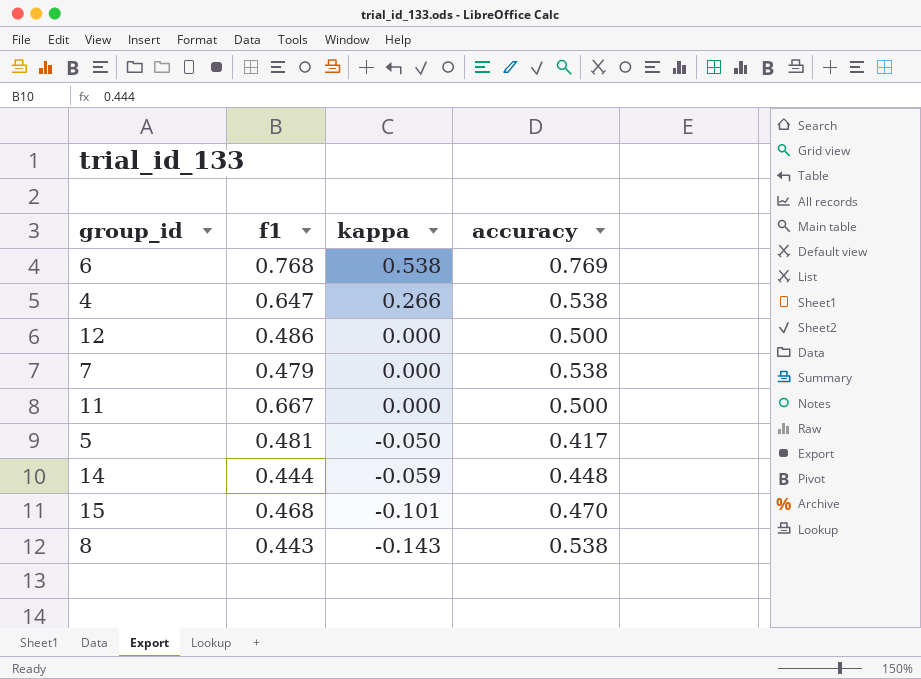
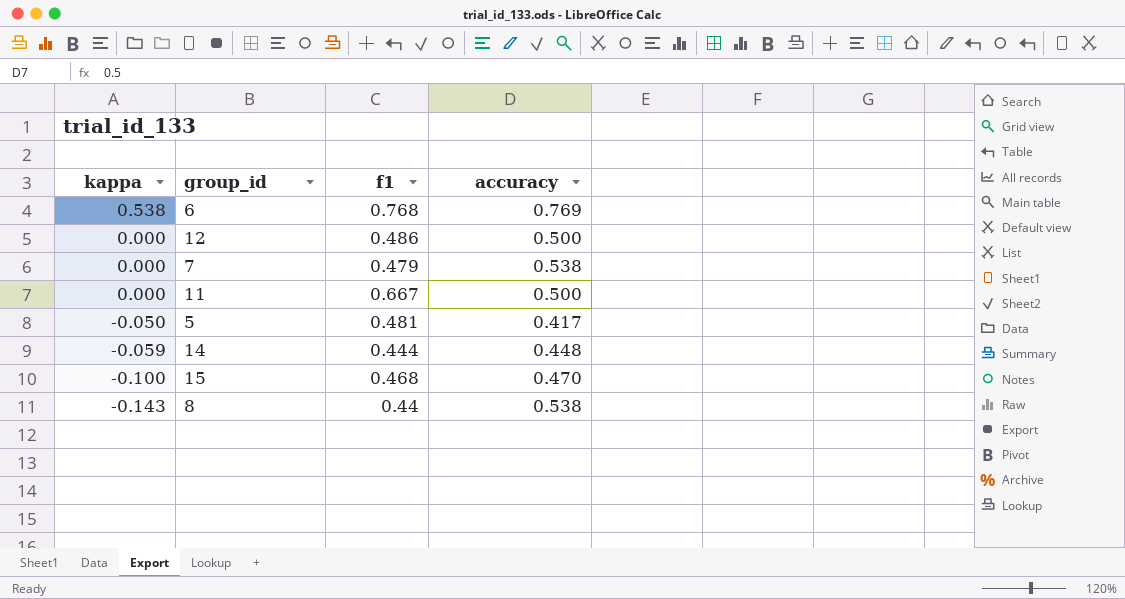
column kappa | position: 3 -> 1
row 4: 0.647 | 0.266 | 0.538 -> none
15 | kappa: -0.101 -> -0.100
8 | f1: 0.443 -> 0.44

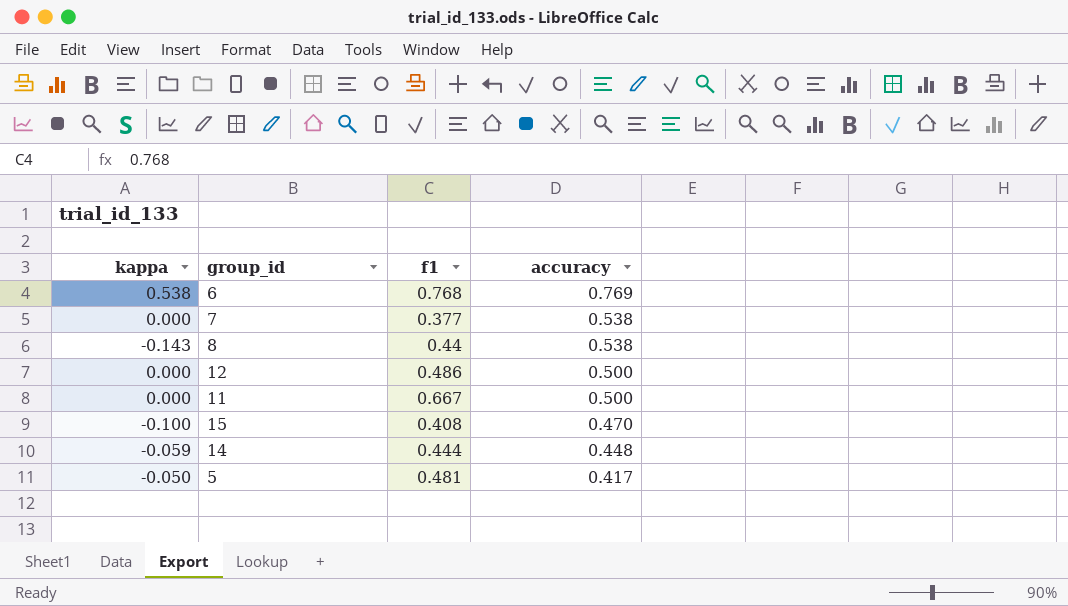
row order: kappa descending -> accuracy descending
7 | f1: 0.479 -> 0.377
15 | f1: 0.468 -> 0.408

